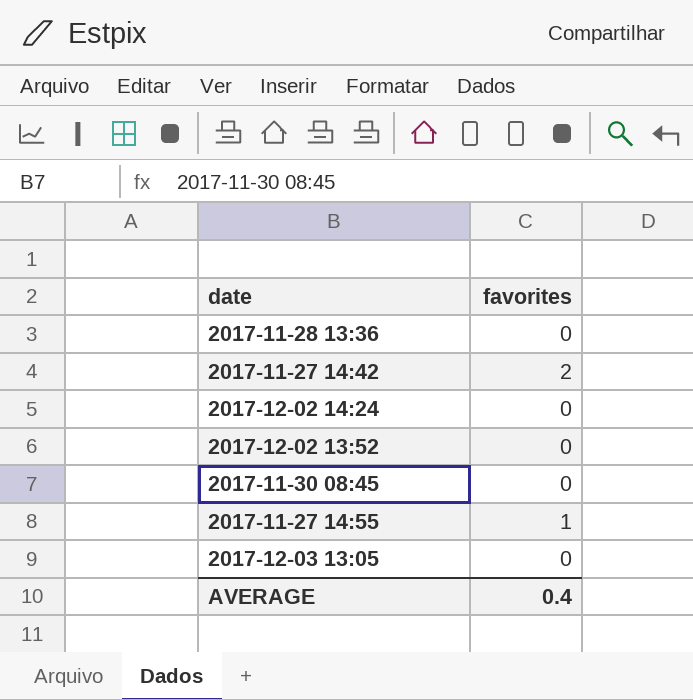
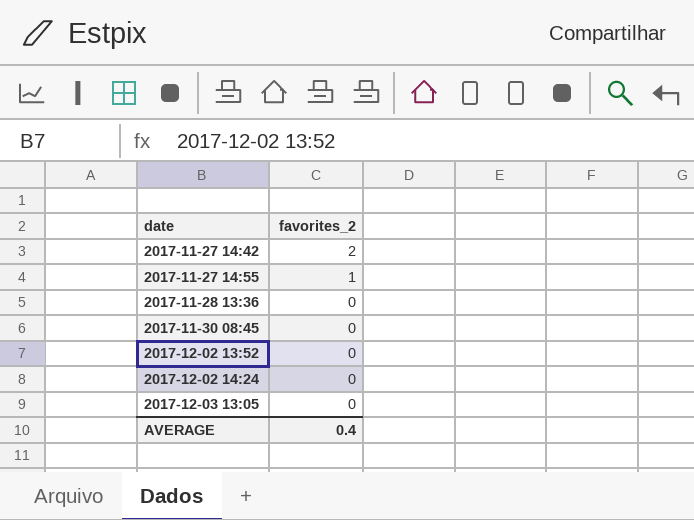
row order: none -> date ascending
column name: favorites -> favorites_2

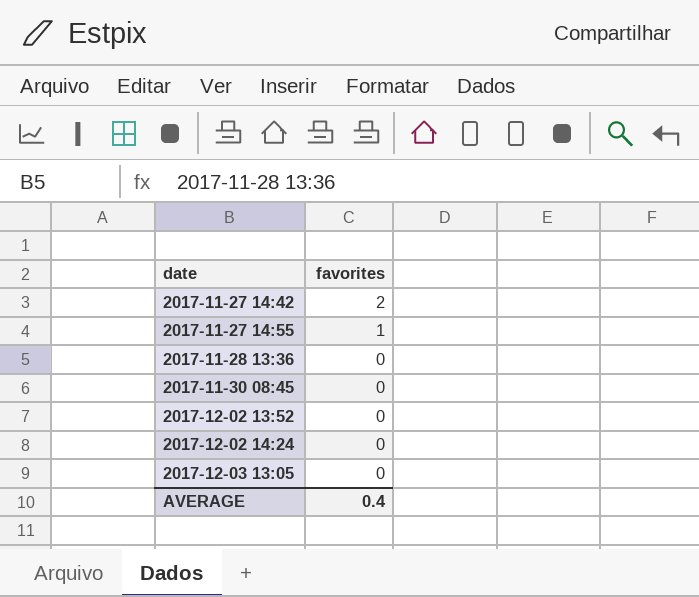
column name: favorites_2 -> favorites

